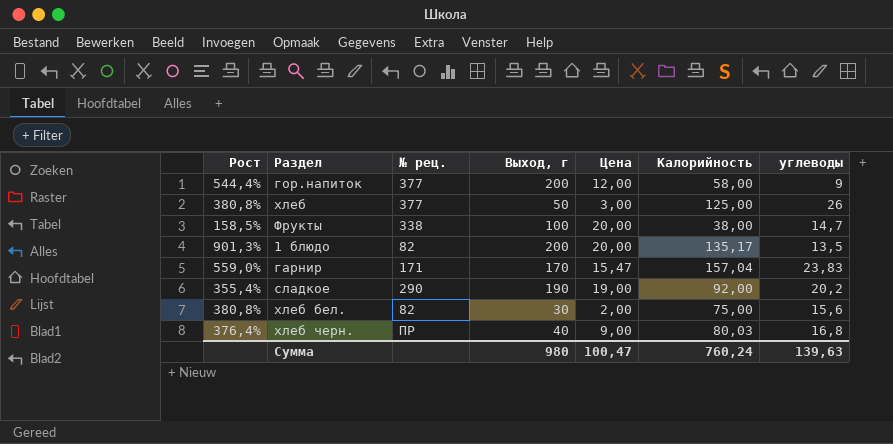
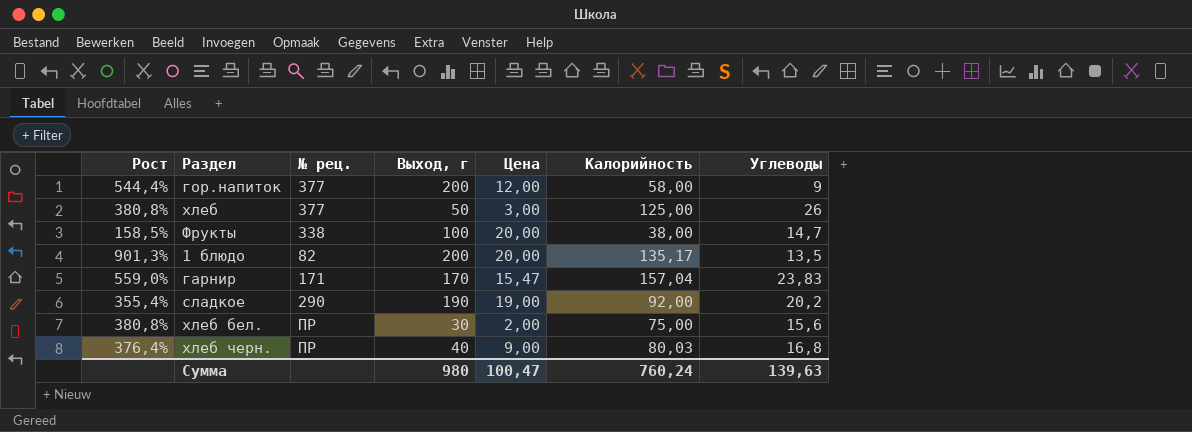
column name: углеводы -> Углеводы
хлеб бел. | № рец.: 82 -> ПР

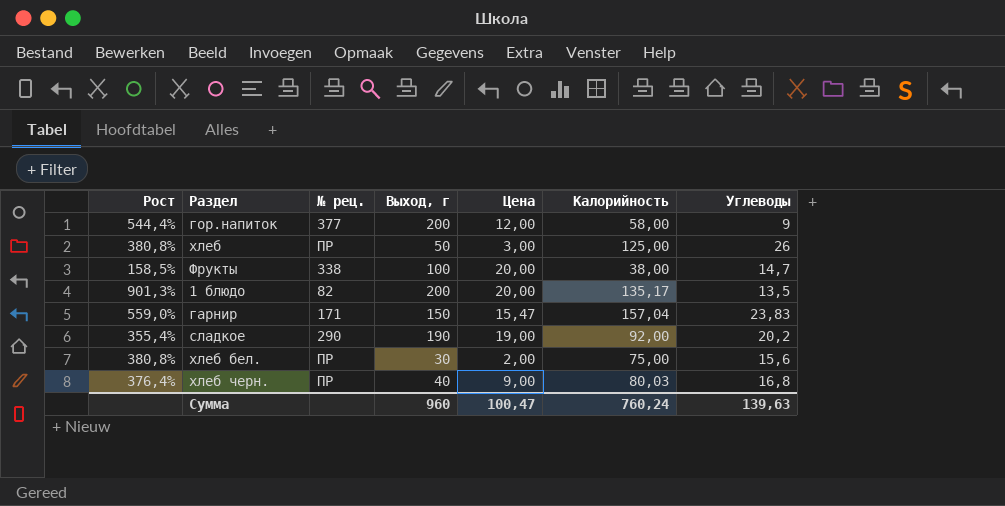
хлеб | № рец.: 377 -> ПР
гарнир | Выход, г: 170 -> 150
Сумма | Выход, г: 980 -> 960

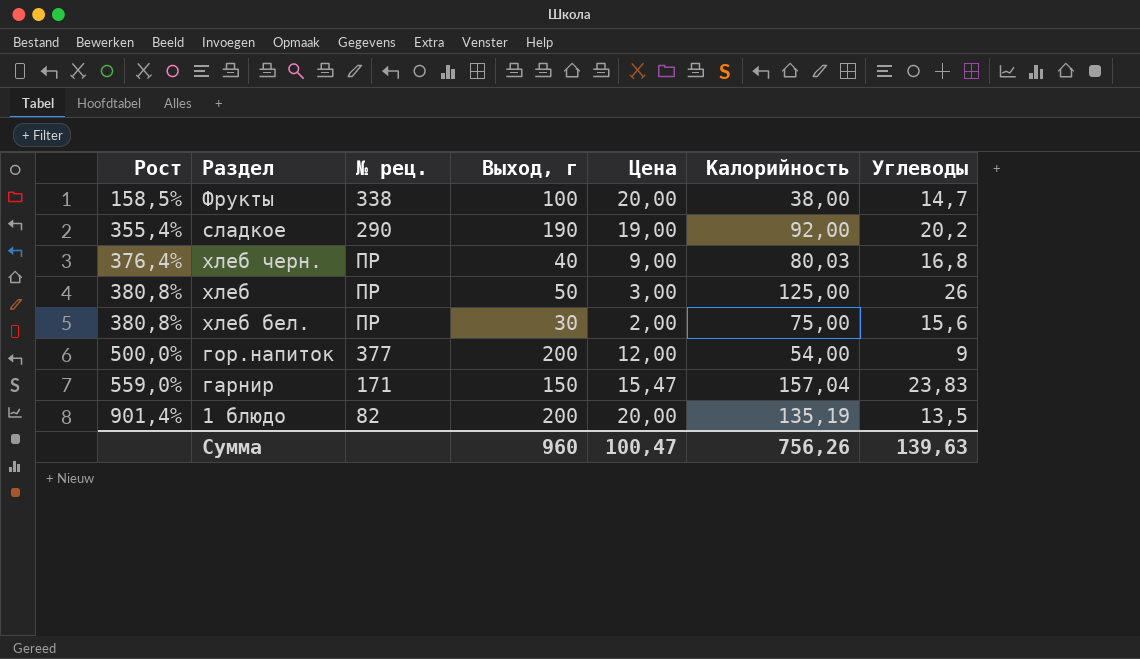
row order: none -> Рост ascending
гор.напиток | Рост: 544,4% -> 500,0%
гор.напиток | Калорийность: 58,00 -> 54,00
1 блюдо | Рост: 901,3% -> 901,4%
1 блюдо | Калорийность: 135,17 -> 135,19
Сумма | Калорийность: 760,24 -> 756,26

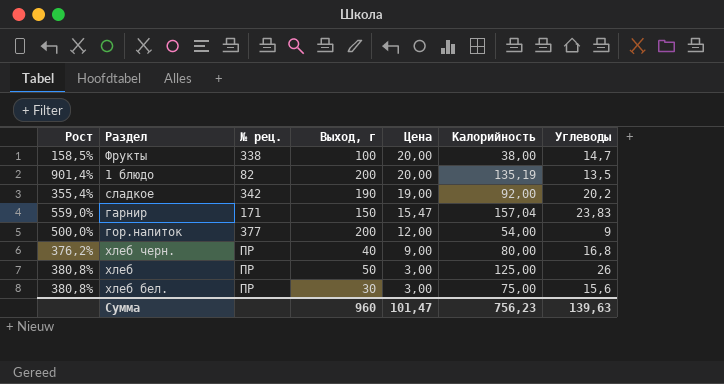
row order: Рост ascending -> Цена descending
сладкое | № рец.: 290 -> 342
хлеб черн. | Рост: 376,4% -> 376,2%
хлеб черн. | Калорийность: 80,03 -> 80,00
хлеб бел. | Цена: 2,00 -> 3,00
Сумма | Цена: 100,47 -> 101,47
Сумма | Калорийность: 756,26 -> 756,23

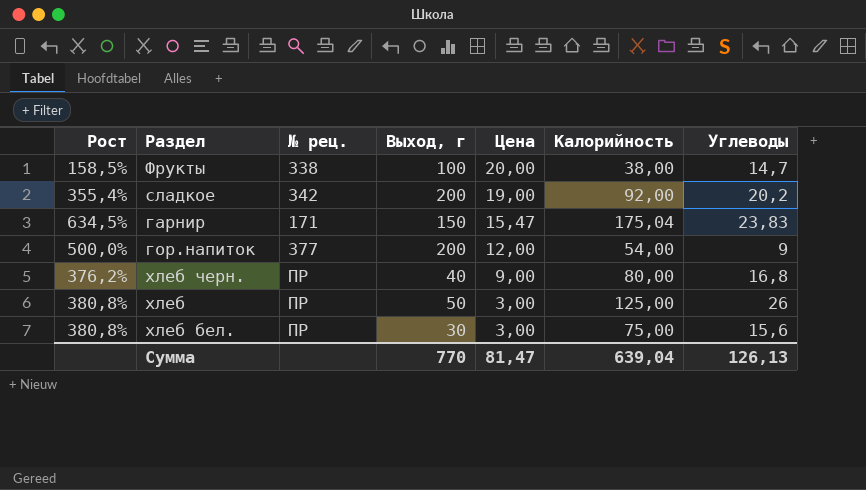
row 1 блюдо: 901,4% | 82 | 200 | 20,00 | 135,19 | 13,5 -> none
сладкое | Выход, г: 190 -> 200
гарнир | Рост: 559,0% -> 634,5%
гарнир | Калорийность: 157,04 -> 175,04
Сумма | Выход, г: 960 -> 770
Сумма | Цена: 101,47 -> 81,47
Сумма | Калорийность: 756,23 -> 639,04
Сумма | Углеводы: 139,63 -> 126,13

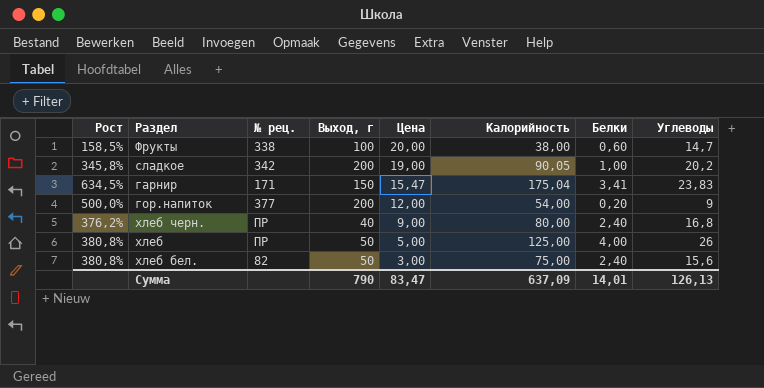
column Белки | position: none -> 7
сладкое | Рост: 355,4% -> 345,8%
сладкое | Калорийность: 92,00 -> 90,05
хлеб | Цена: 3,00 -> 5,00
хлеб бел. | № рец.: ПР -> 82
хлеб бел. | Выход, г: 30 -> 50
Сумма | Выход, г: 770 -> 790
Сумма | Цена: 81,47 -> 83,47
Сумма | Калорийность: 639,04 -> 637,09

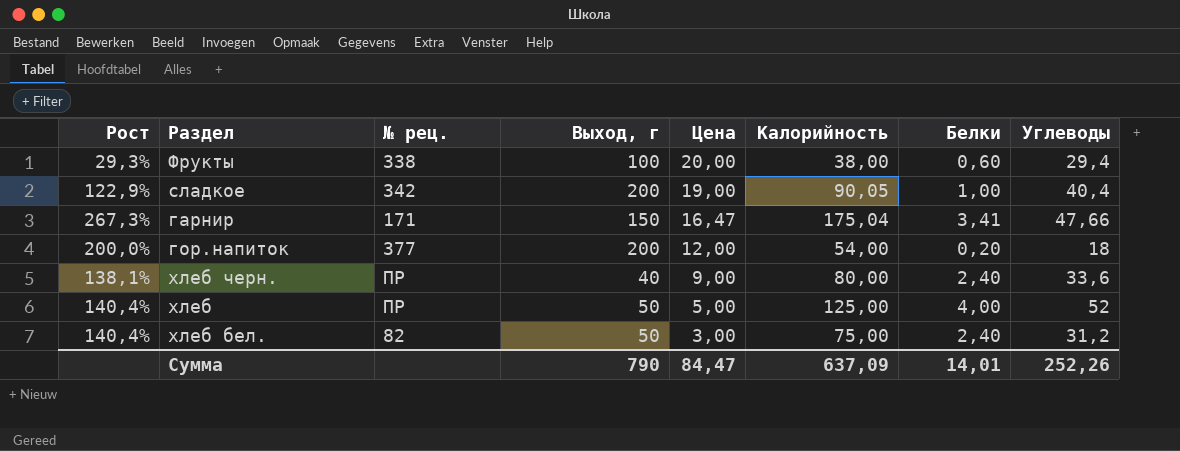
Фрукты | Рост: 158,5% -> 29,3%
Фрукты | Углеводы: 14,7 -> 29,4
сладкое | Рост: 345,8% -> 122,9%
сладкое | Углеводы: 20,2 -> 40,4
гарнир | Рост: 634,5% -> 267,3%
гарнир | Цена: 15,47 -> 16,47
гарнир | Углеводы: 23,83 -> 47,66
гор.напиток | Рост: 500,0% -> 200,0%
гор.напиток | Углеводы: 9 -> 18
хлеб черн. | Рост: 376,2% -> 138,1%
хлеб черн. | Углеводы: 16,8 -> 33,6
хлеб | Рост: 380,8% -> 140,4%
хлеб | Углеводы: 26 -> 52
хлеб бел. | Рост: 380,8% -> 140,4%
хлеб бел. | Углеводы: 15,6 -> 31,2
Сумма | Цена: 83,47 -> 84,47
Сумма | Углеводы: 126,13 -> 252,26

